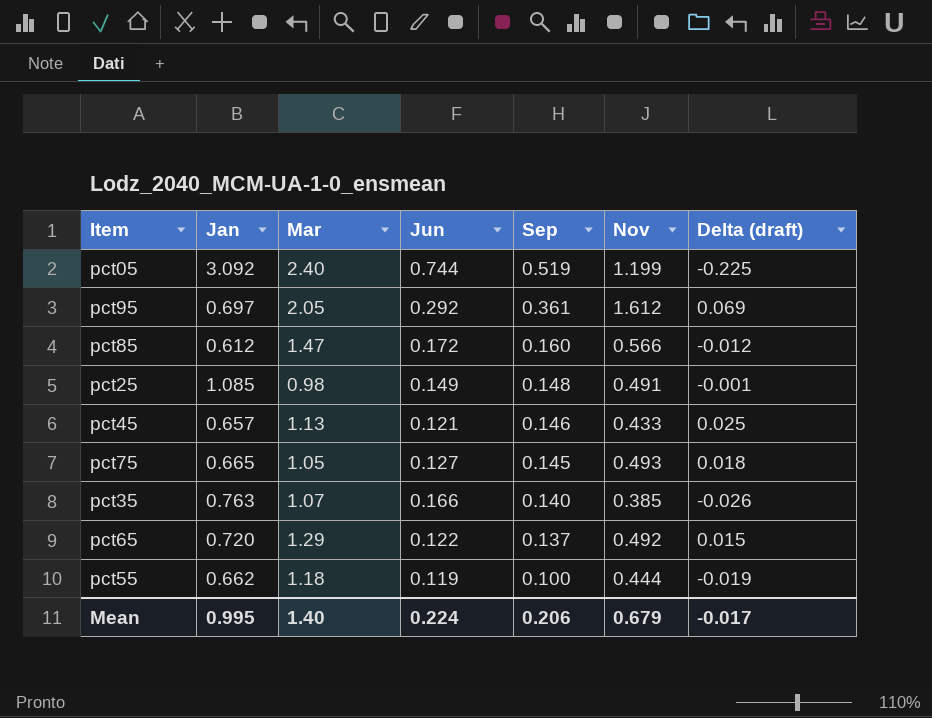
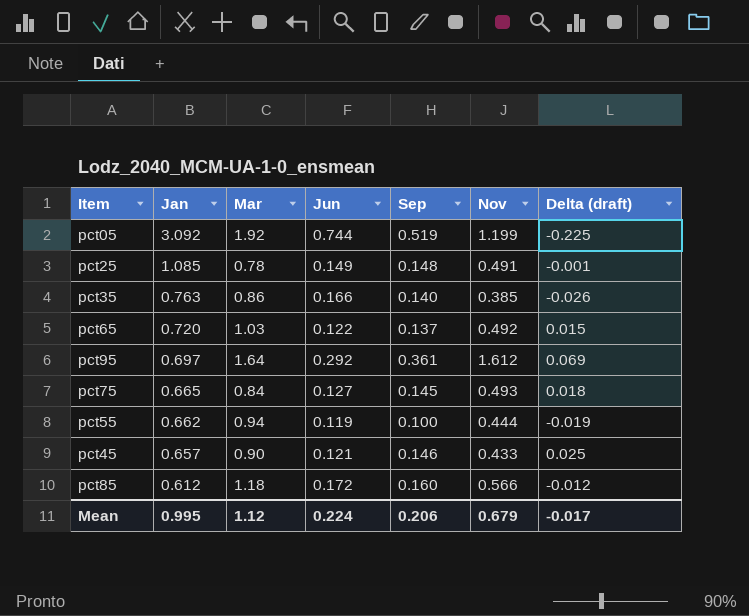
row order: Sep descending -> Jan descending
pct05 | Mar: 2.40 -> 1.92
pct25 | Mar: 0.98 -> 0.78
pct35 | Mar: 1.07 -> 0.86
pct65 | Mar: 1.29 -> 1.03
pct95 | Mar: 2.05 -> 1.64
pct75 | Mar: 1.05 -> 0.84
pct55 | Mar: 1.18 -> 0.94
pct45 | Mar: 1.13 -> 0.90
pct85 | Mar: 1.47 -> 1.18
Mean | Mar: 1.40 -> 1.12

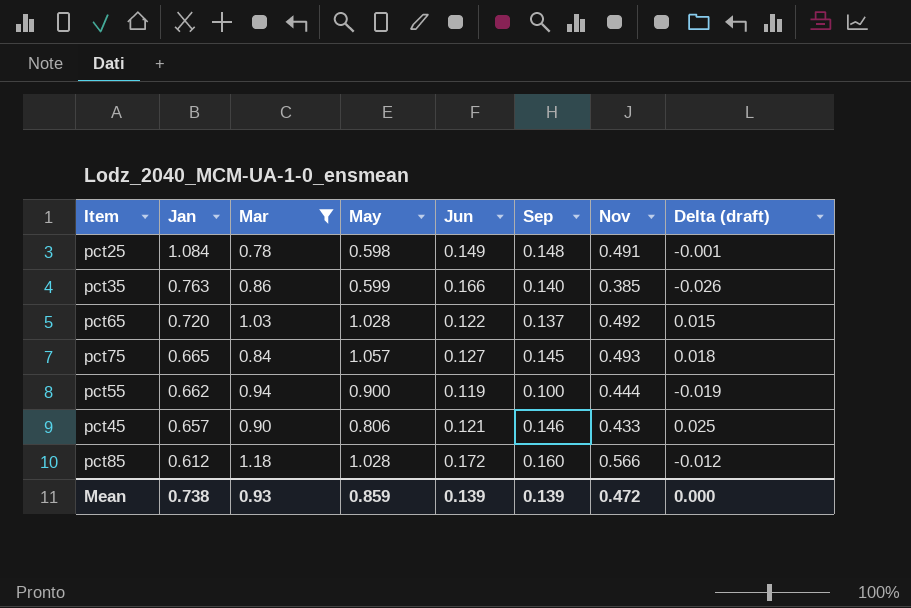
filter: none -> Mar <= 1.18
column May | position: none -> 4
pct25 | Jan: 1.085 -> 1.084
Mean | Jan: 0.995 -> 0.738
Mean | Mar: 1.12 -> 0.93
Mean | Jun: 0.224 -> 0.139
Mean | Sep: 0.206 -> 0.139
Mean | Nov: 0.679 -> 0.472
Mean | Delta (draft): -0.017 -> 0.000

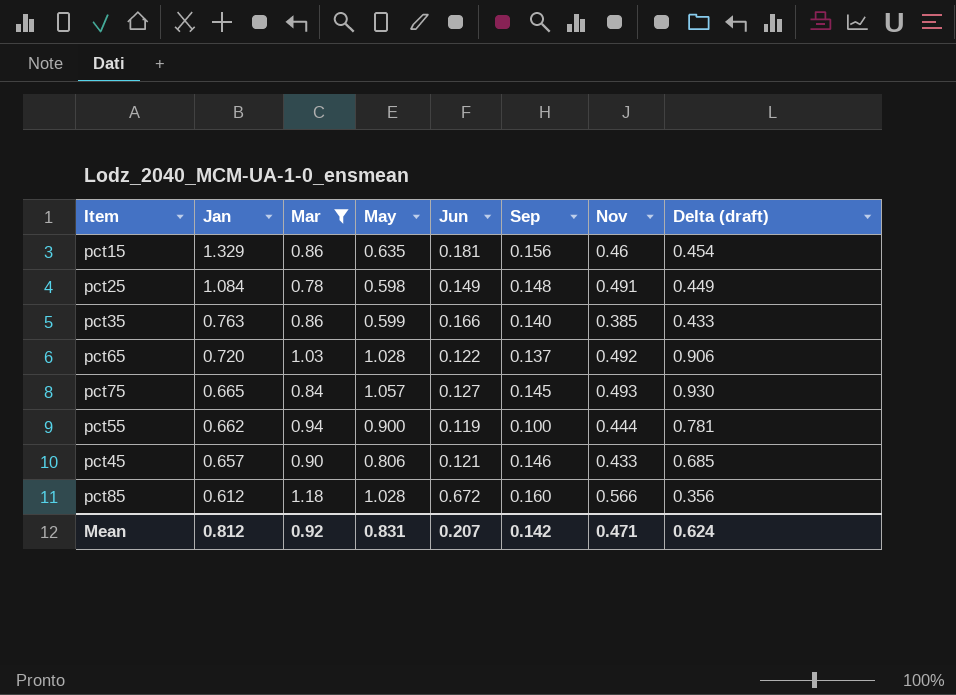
column Delta (draft) | formula: [Sep] - [Jun] -> [May] - [Jun]
row pct15: none -> 1.329 | 0.86 | 0.635 | 0.181 | 0.156 | 0.46 | 0.454
pct85 | Jun: 0.172 -> 0.672
Mean | Jan: 0.738 -> 0.812
Mean | Mar: 0.93 -> 0.92
Mean | May: 0.859 -> 0.831
Mean | Jun: 0.139 -> 0.207
Mean | Sep: 0.139 -> 0.142
Mean | Nov: 0.472 -> 0.471
Mean | Delta (draft): 0.000 -> 0.624

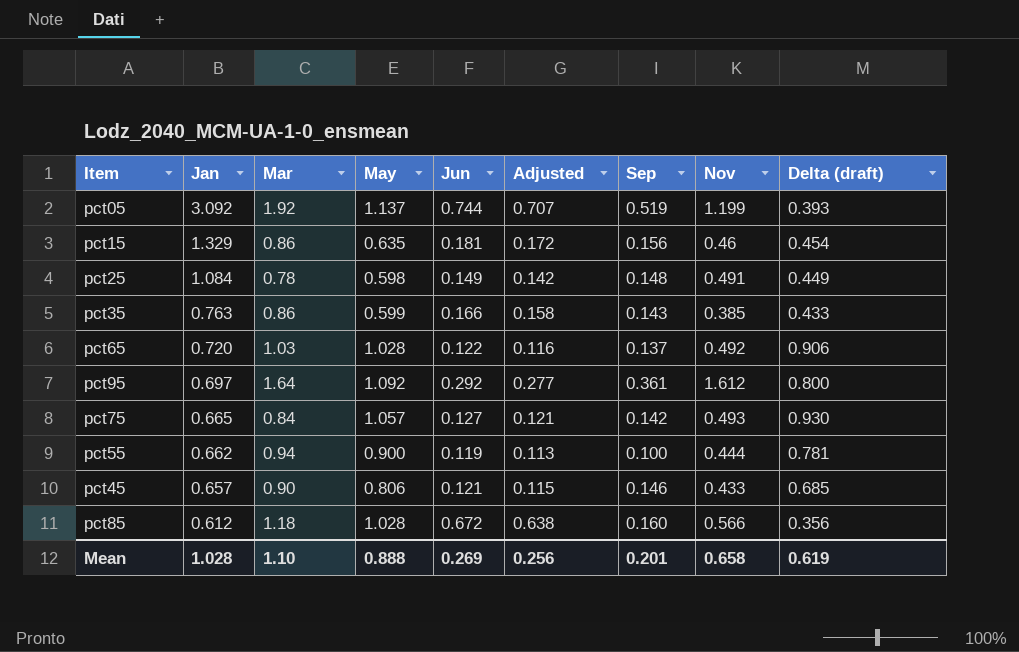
filter: Mar <= 1.18 -> none
column Adjusted | formula: none -> [Jun] * 0.95
pct35 | Sep: 0.140 -> 0.143
pct75 | Sep: 0.145 -> 0.142
Mean | Jan: 0.812 -> 1.028
Mean | Mar: 0.92 -> 1.10
Mean | May: 0.831 -> 0.888
Mean | Jun: 0.207 -> 0.269
Mean | Sep: 0.142 -> 0.201
Mean | Nov: 0.471 -> 0.658
Mean | Delta (draft): 0.624 -> 0.619

